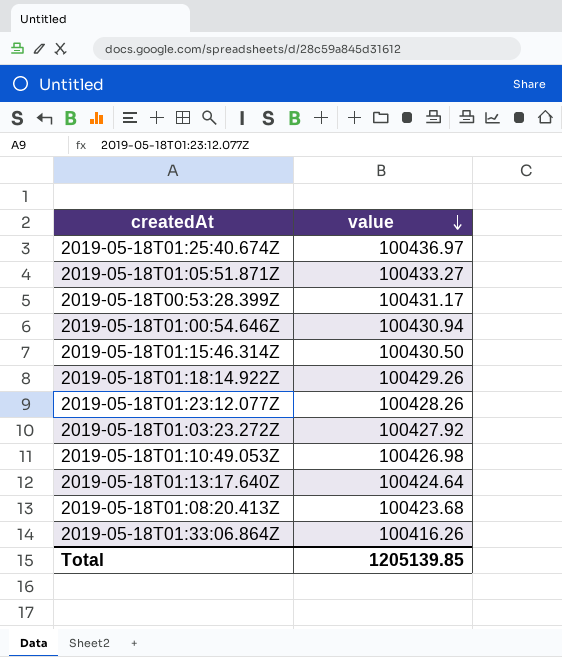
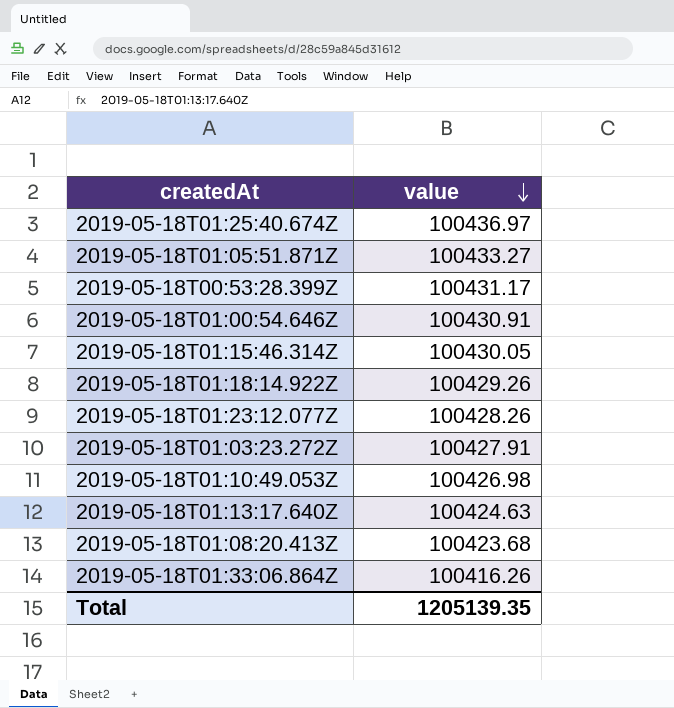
2019-05-18T01:00:54.646Z | value: 100430.94 -> 100430.91
2019-05-18T01:15:46.314Z | value: 100430.50 -> 100430.05
2019-05-18T01:03:23.272Z | value: 100427.92 -> 100427.91
2019-05-18T01:13:17.640Z | value: 100424.64 -> 100424.63
Total | value: 1205139.85 -> 1205139.35

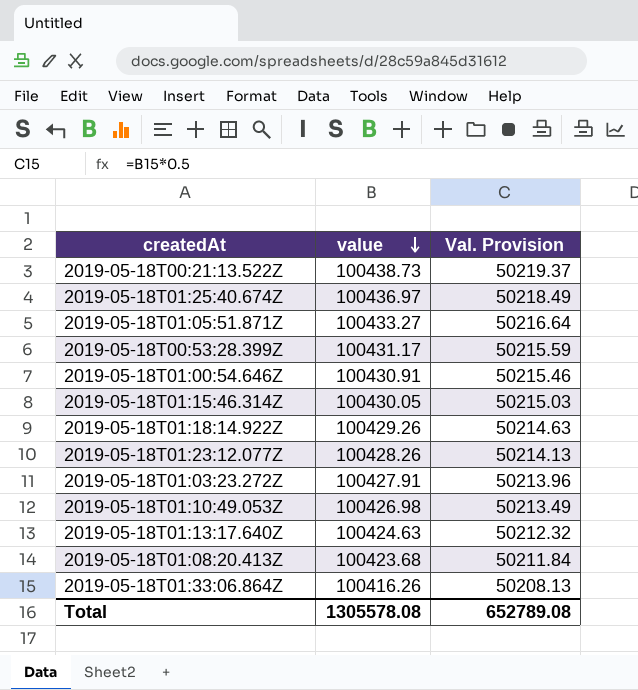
column Val. Provision | formula: none -> [value] * 0.5
row 2019-05-18T00:21:13.522Z: none -> 100438.73 | 50219.37
Total | value: 1205139.35 -> 1305578.08

